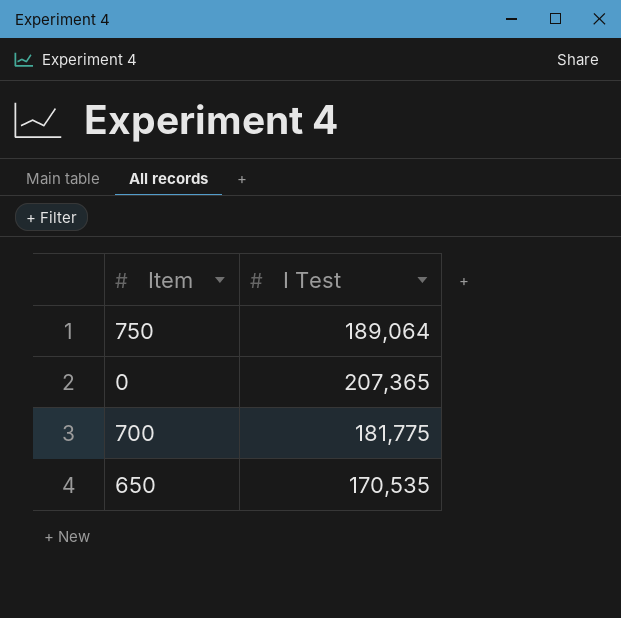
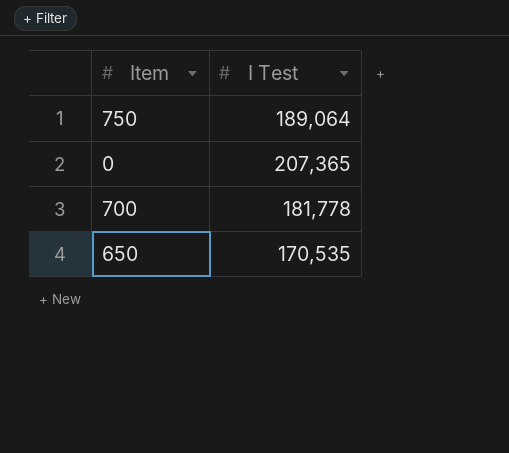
700 | I Test: 181,775 -> 181,778

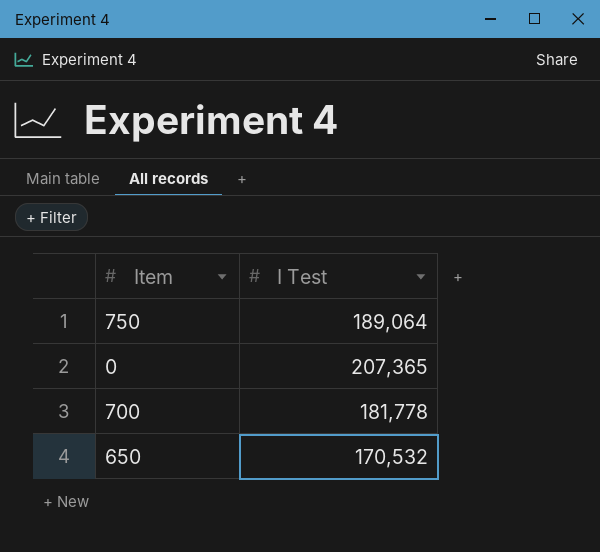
650 | I Test: 170,535 -> 170,532

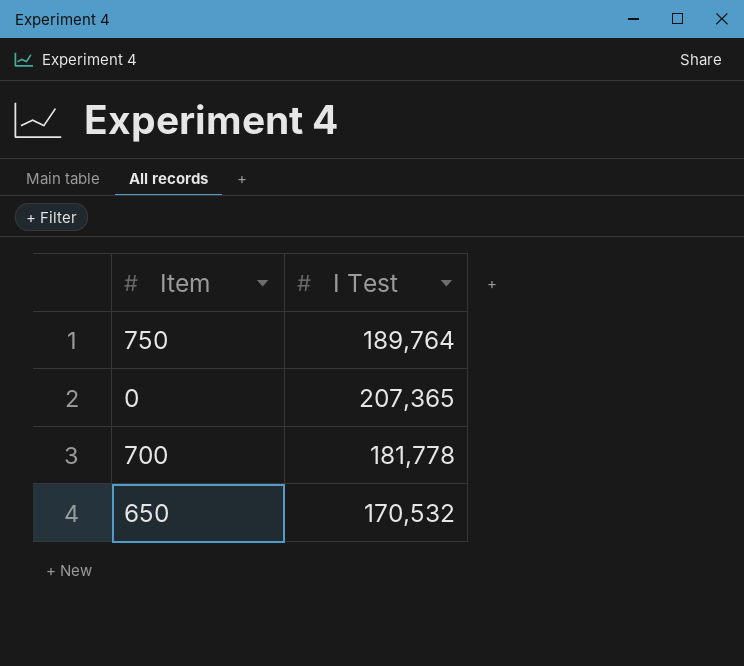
750 | I Test: 189,064 -> 189,764

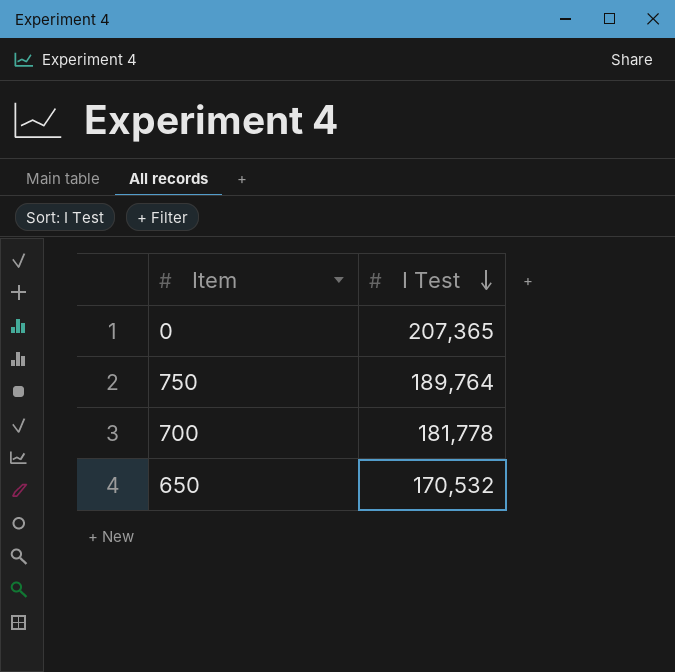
row order: none -> I Test descending

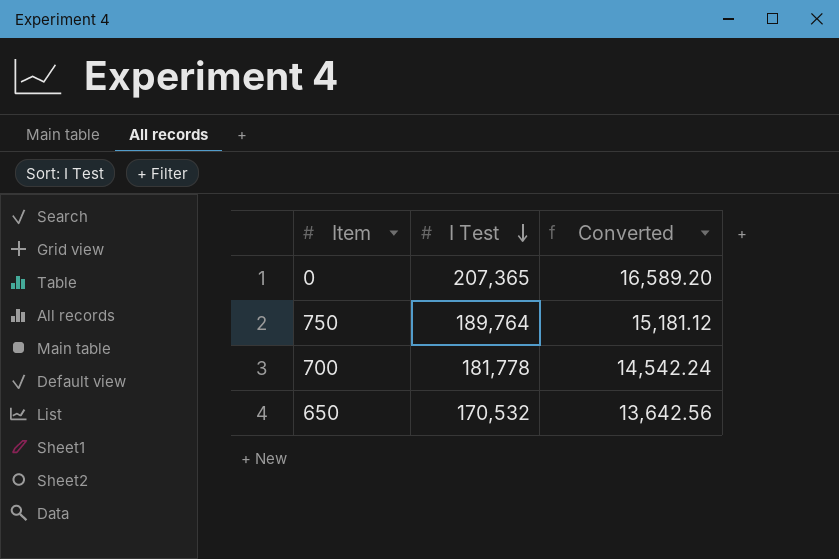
column Converted | formula: none -> [I Test] * 0.08

